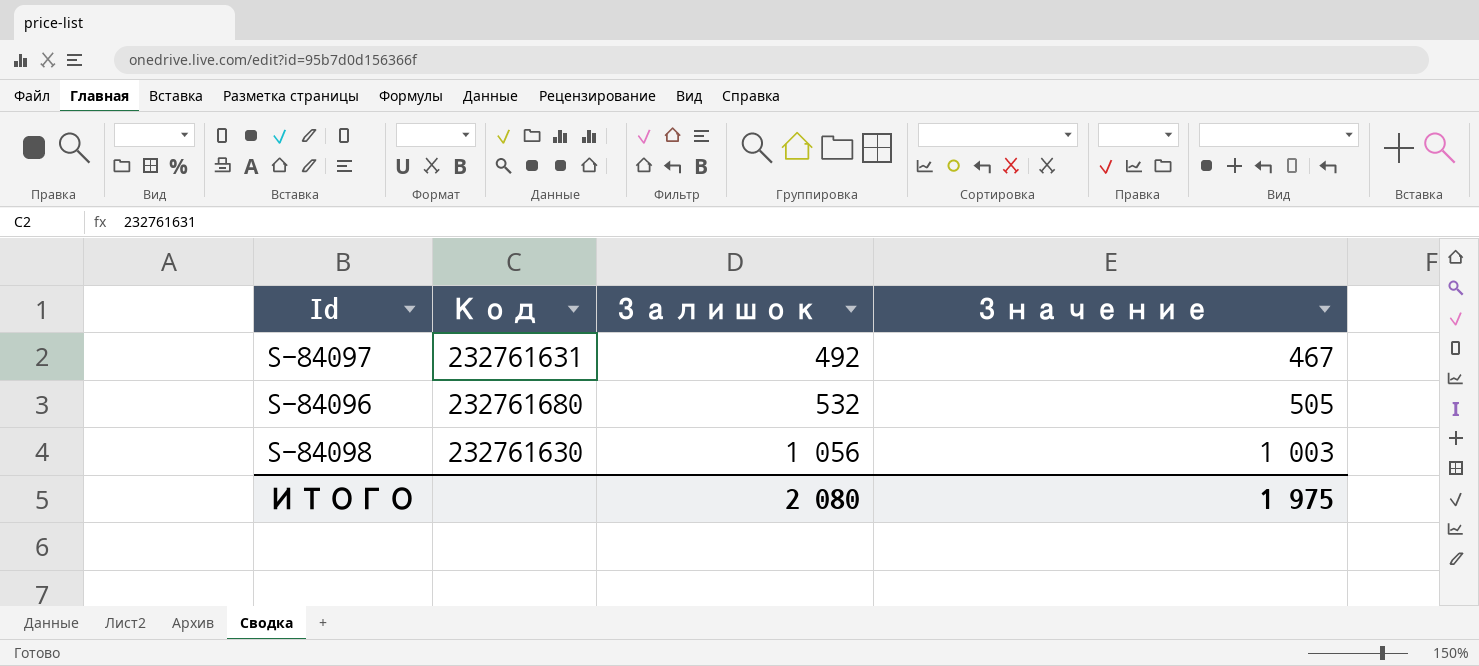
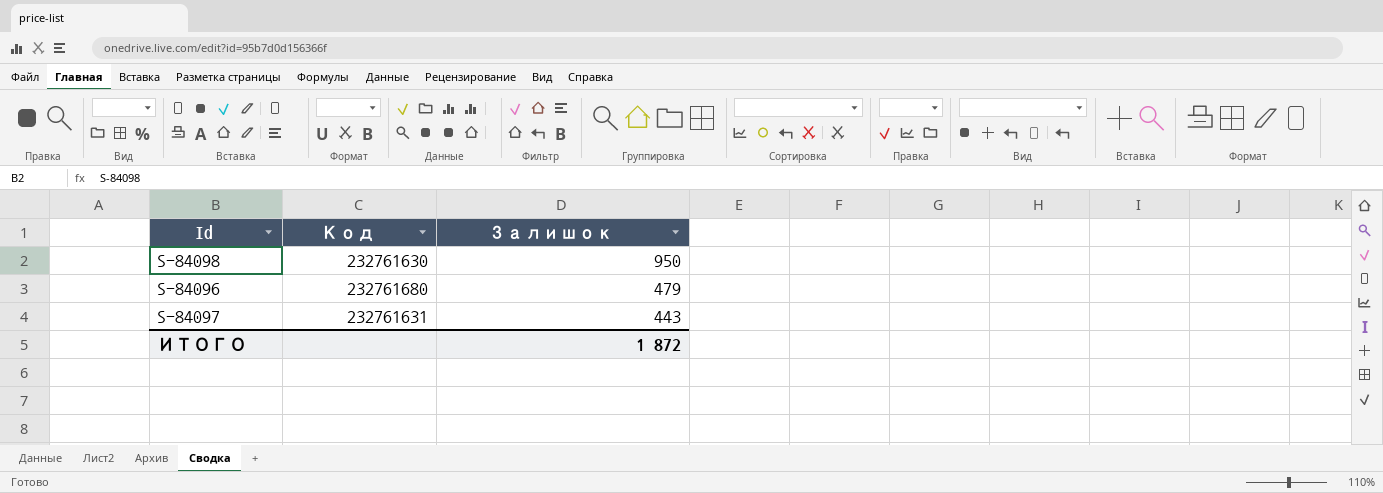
row order: Залишок ascending -> Залишок descending
column Значение | formula: [Залишок] * 0,95 -> none
S-84098 | Залишок: 1 056 -> 950
S-84096 | Залишок: 532 -> 479
S-84097 | Залишок: 492 -> 443
ИТОГО | Залишок: 2 080 -> 1 872

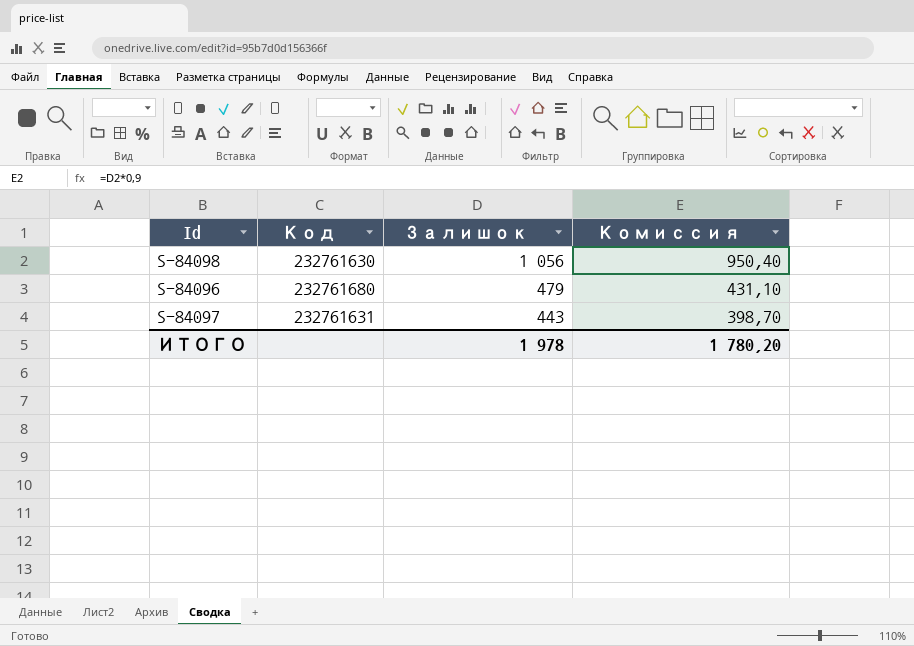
column Комиссия | formula: none -> [Залишок] * 0,9
S-84098 | Залишок: 950 -> 1 056
ИТОГО | Залишок: 1 872 -> 1 978

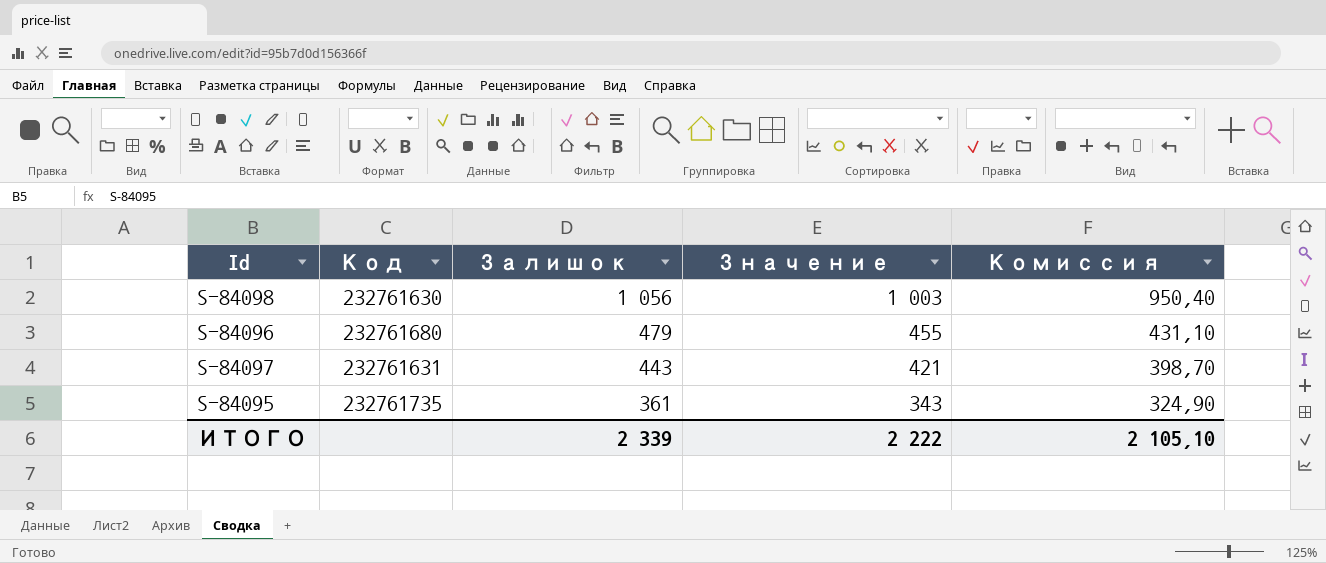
column Значение | formula: none -> [Залишок] * 0,95
row S-84095: none -> 232761735 | 361 | 343 | 324,90
ИТОГО | Залишок: 1 978 -> 2 339
ИТОГО | Комиссия: 1 780,20 -> 2 105,10

